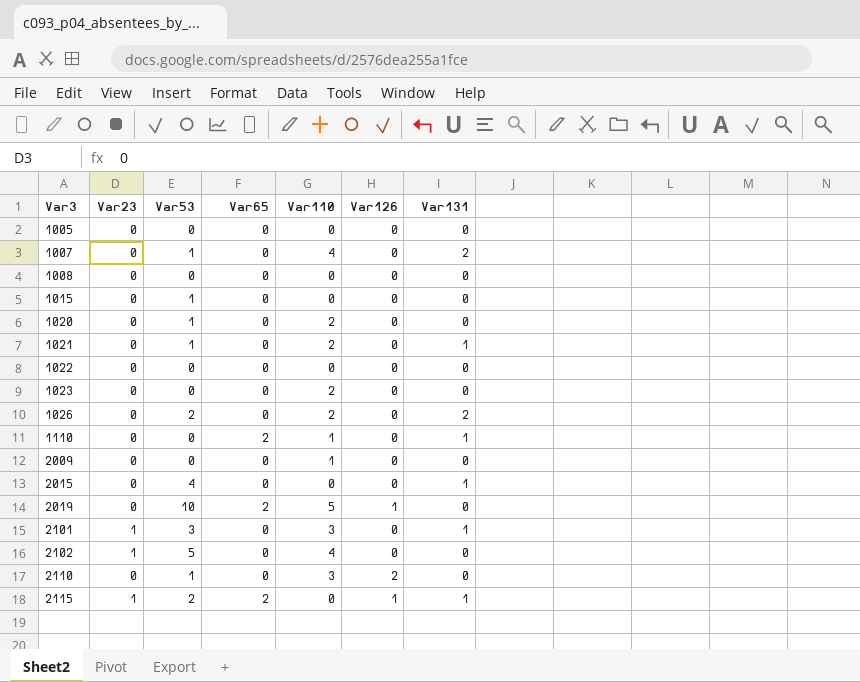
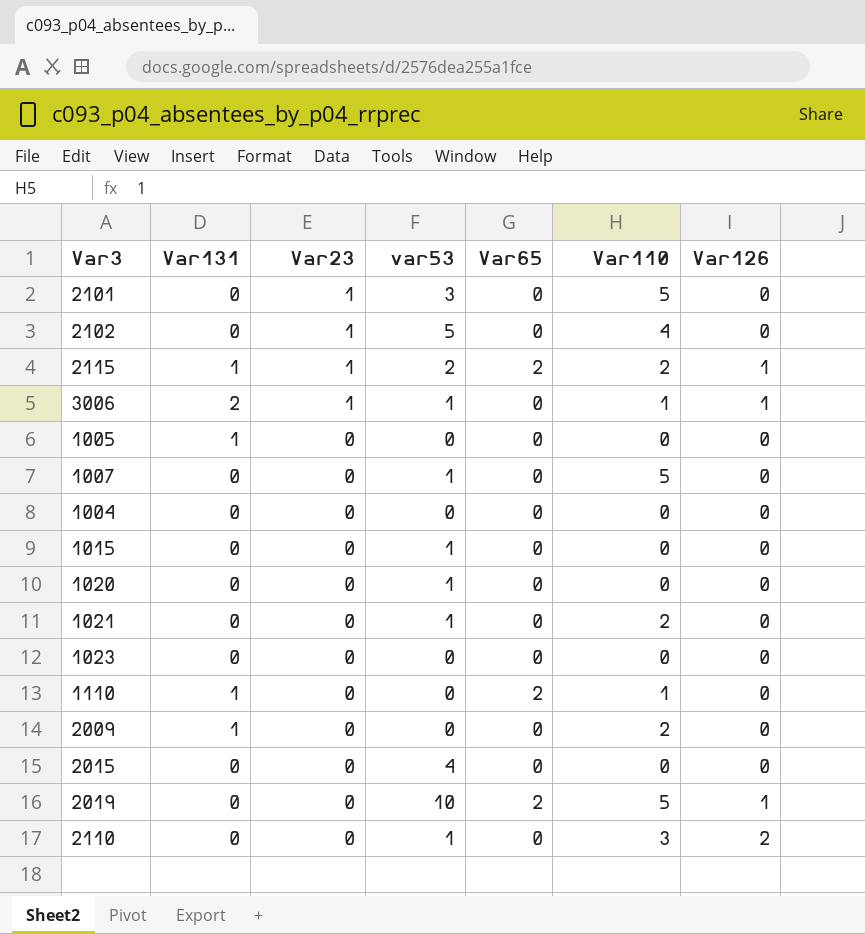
row order: Var3 ascending -> Var23 descending
column Var131 | position: 7 -> 2
column name: Var53 -> var53
row 1008: 0 | 0 | 0 | 0 | 0 | 0 -> none
row 1022: 0 | 0 | 0 | 0 | 0 | 0 -> none
row 1026: 0 | 2 | 0 | 2 | 0 | 2 -> none
2101 | Var131: 1 -> 0
2101 | Var110: 3 -> 5
2115 | Var110: 0 -> 2
row 3006: none -> 2 | 1 | 1 | 0 | 1 | 1
1005 | Var131: 0 -> 1
1007 | Var131: 2 -> 0
1007 | Var110: 4 -> 5
row 1004: none -> 0 | 0 | 0 | 0 | 0 | 0
1020 | Var110: 2 -> 0
1021 | Var131: 1 -> 0
1023 | Var110: 2 -> 0
2009 | Var131: 0 -> 1
2009 | Var110: 1 -> 2
2015 | Var131: 1 -> 0

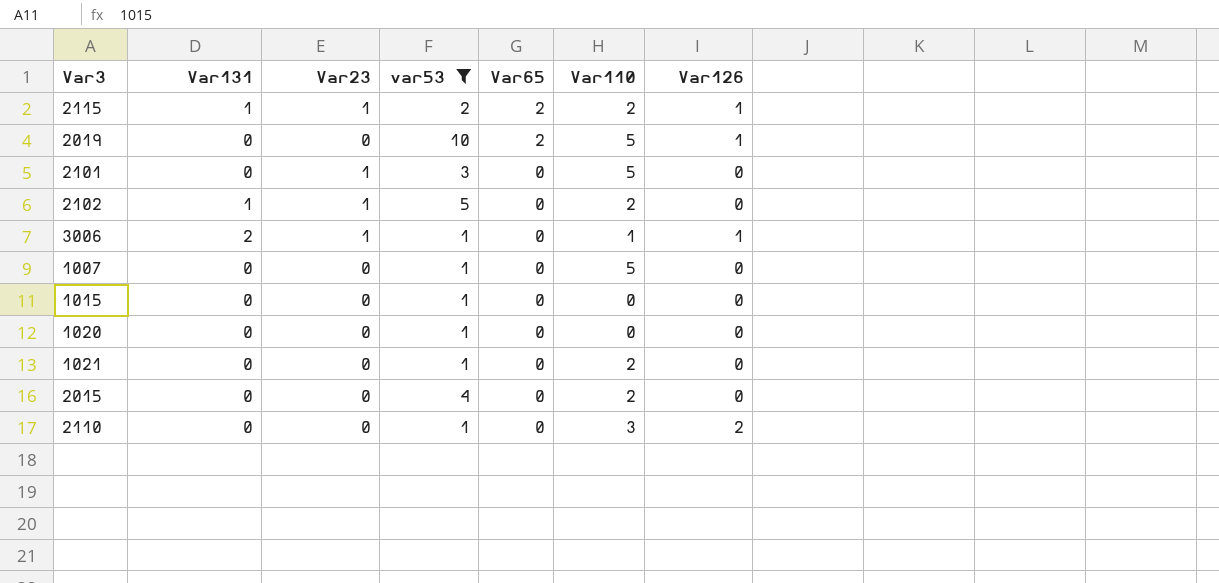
filter: none -> var53 != 0
row order: Var23 descending -> Var65 descending
2102 | Var131: 0 -> 1
2102 | Var110: 4 -> 2
2015 | Var110: 0 -> 2

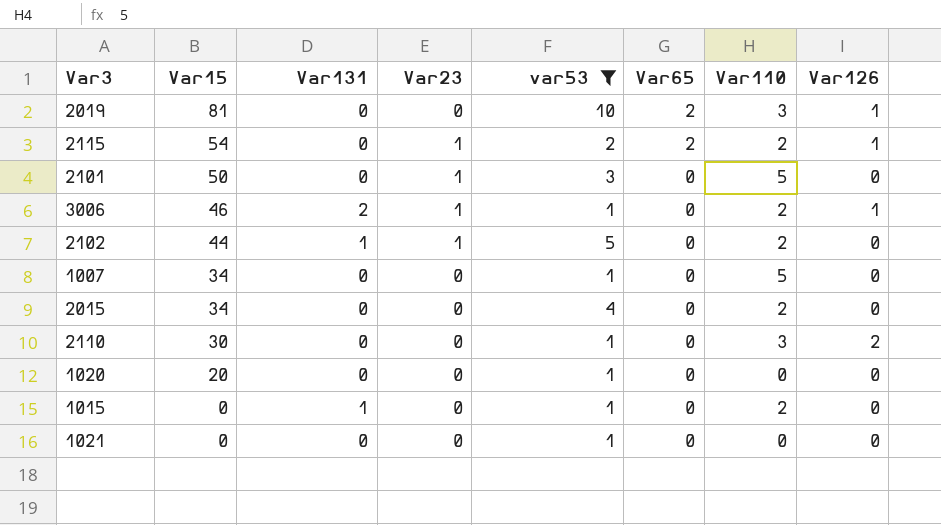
row order: Var65 descending -> Var15 descending
column Var15 | position: none -> 2
2019 | Var110: 5 -> 3
2115 | Var131: 1 -> 0
3006 | Var110: 1 -> 2
1015 | Var131: 0 -> 1
1015 | Var110: 0 -> 2
1021 | Var110: 2 -> 0

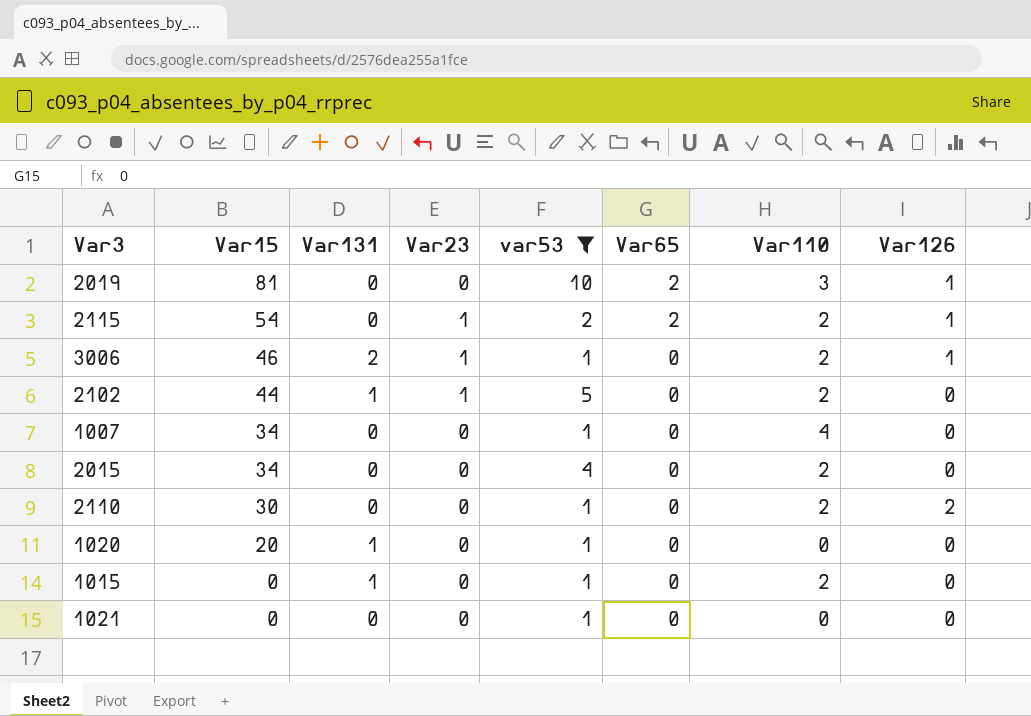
row 2101: 50 | 0 | 1 | 3 | 0 | 5 | 0 -> none
1007 | Var110: 5 -> 4
2110 | Var110: 3 -> 2
1020 | Var131: 0 -> 1

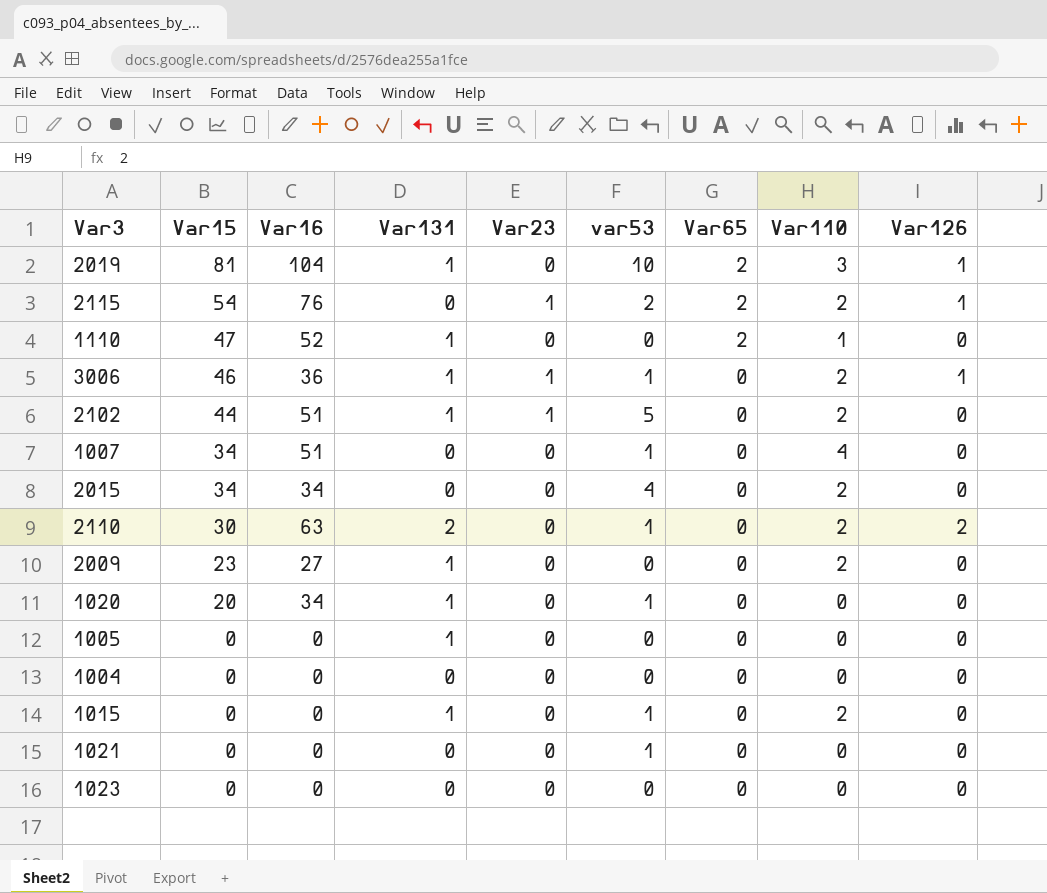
filter: var53 != 0 -> none
column Var16 | position: none -> 3
2019 | Var131: 0 -> 1
3006 | Var131: 2 -> 1
2110 | Var131: 0 -> 2

